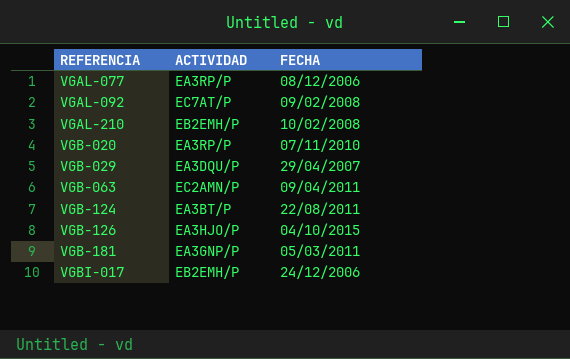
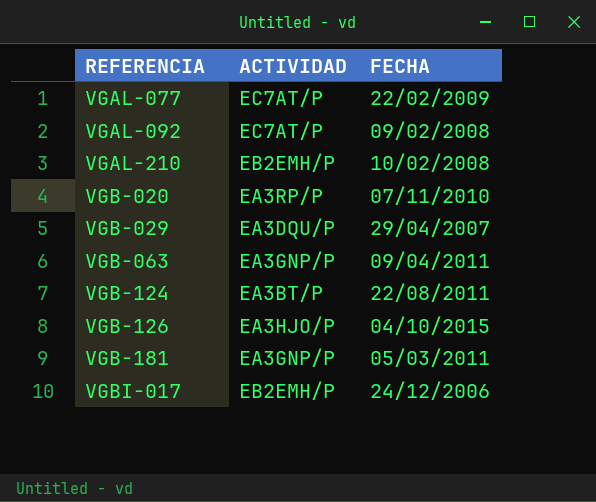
VGAL-077 | ACTIVIDAD: EA3RP/P -> EC7AT/P
VGAL-077 | FECHA: 08/12/2006 -> 22/02/2009
VGB-063 | ACTIVIDAD: EC2AMN/P -> EA3GNP/P

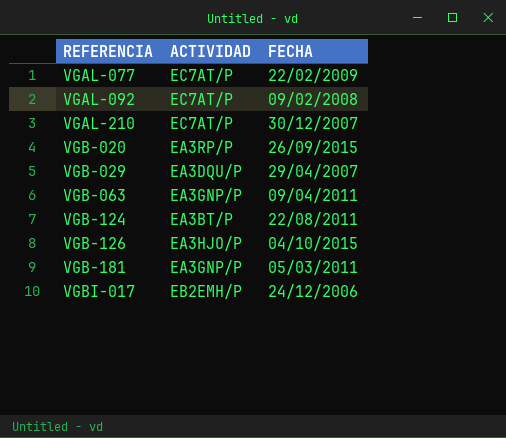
VGAL-210 | ACTIVIDAD: EB2EMH/P -> EC7AT/P
VGAL-210 | FECHA: 10/02/2008 -> 30/12/2007
VGB-020 | FECHA: 07/11/2010 -> 26/09/2015

